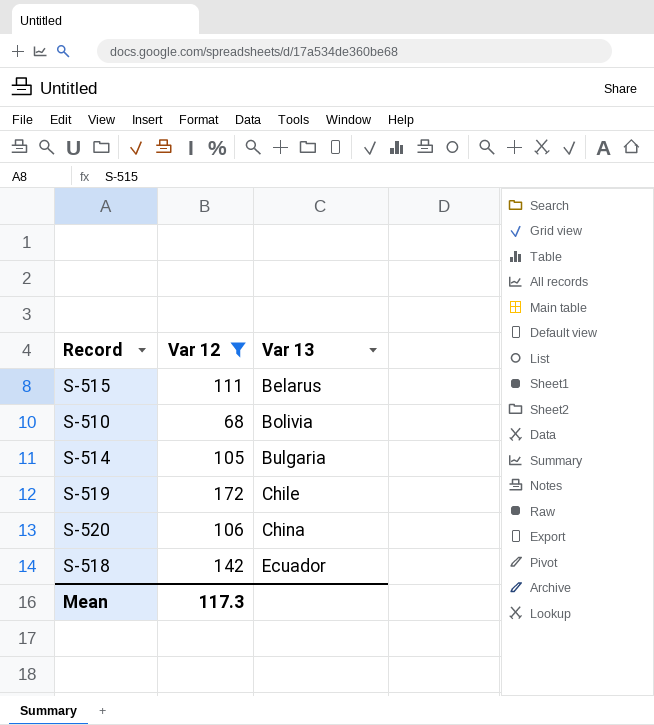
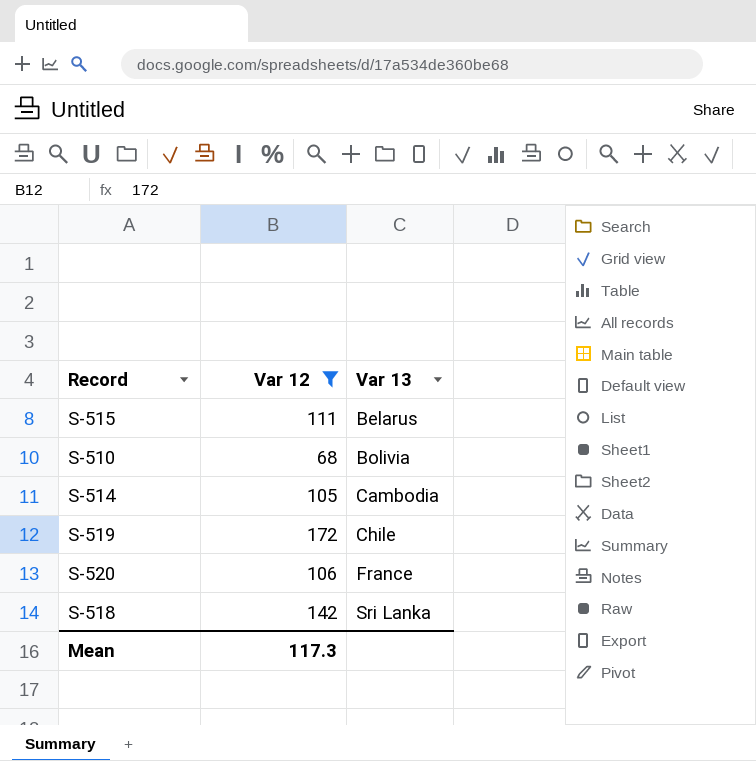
S-514 | Var 13: Bulgaria -> Cambodia
S-520 | Var 13: China -> France
S-518 | Var 13: Ecuador -> Sri Lanka

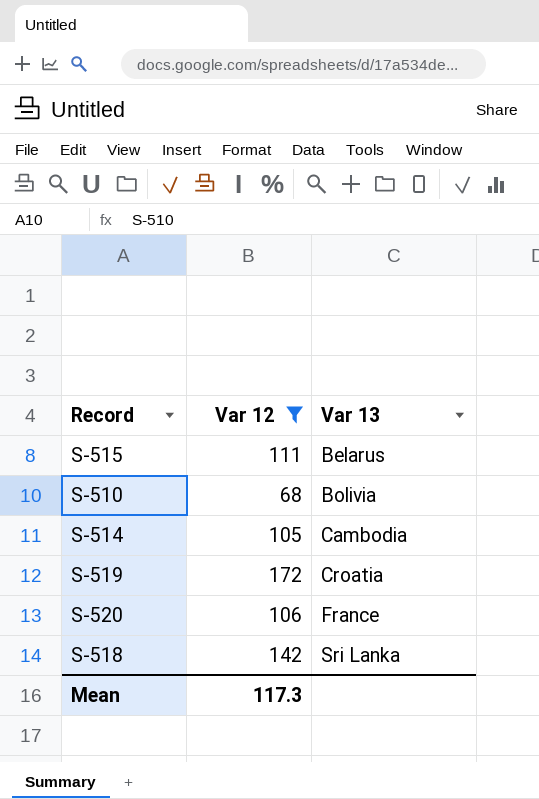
S-519 | Var 13: Chile -> Croatia

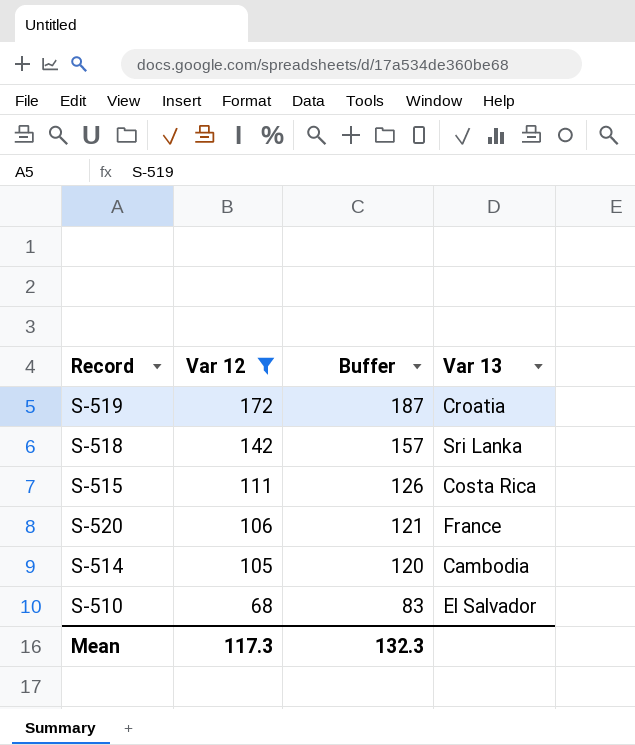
row order: Var 13 ascending -> Var 12 descending
column Buffer | formula: none -> [Var 12] + 15
S-515 | Var 13: Belarus -> Costa Rica
S-510 | Var 13: Bolivia -> El Salvador

